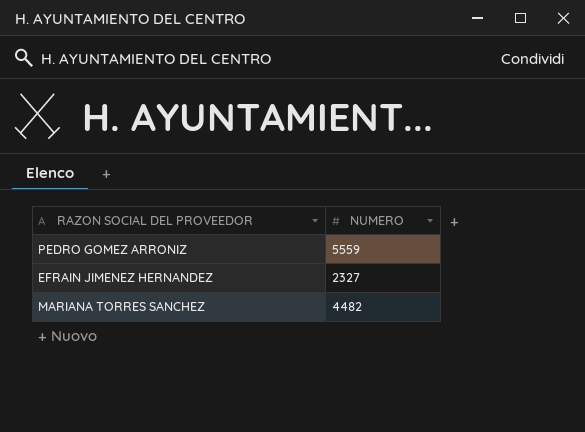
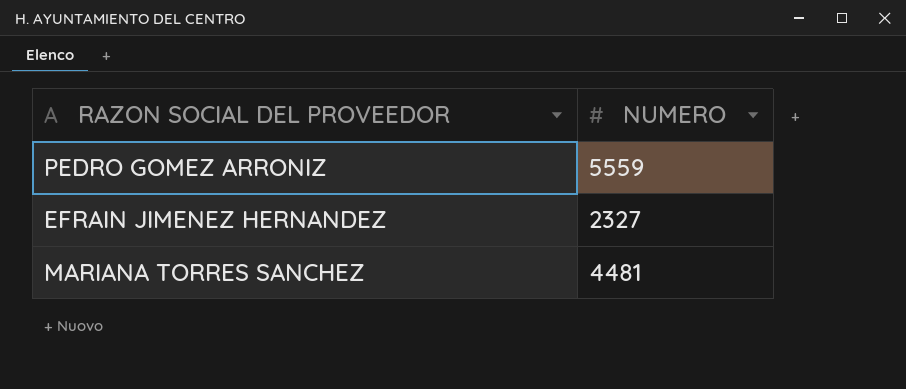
MARIANA TORRES SANCHEZ | NUMERO: 4482 -> 4481

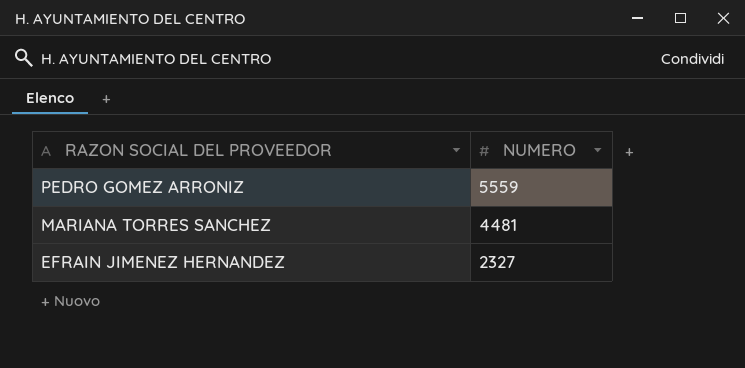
row order: none -> RAZON SOCIAL DEL PROVEEDOR descending

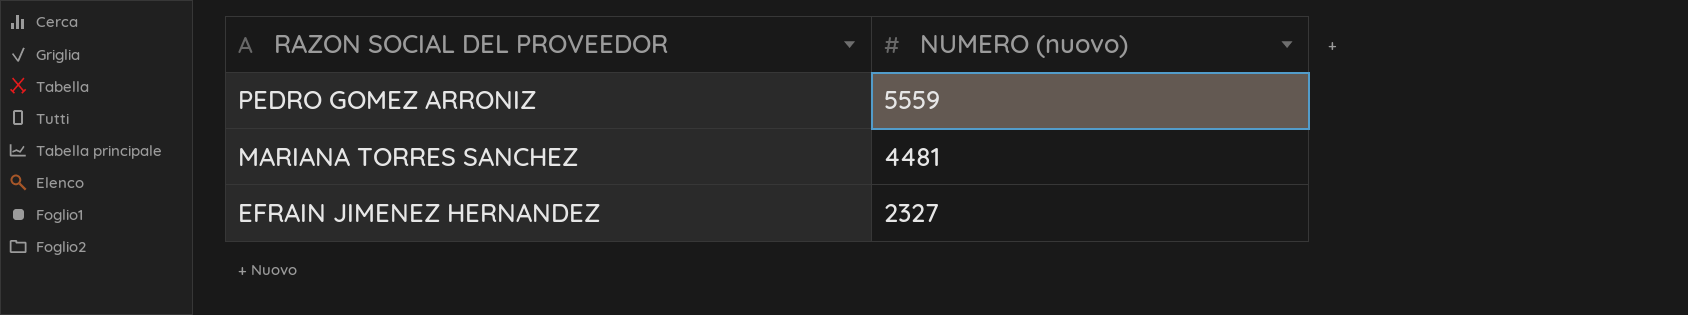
column name: NUMERO -> NUMERO (nuovo)

